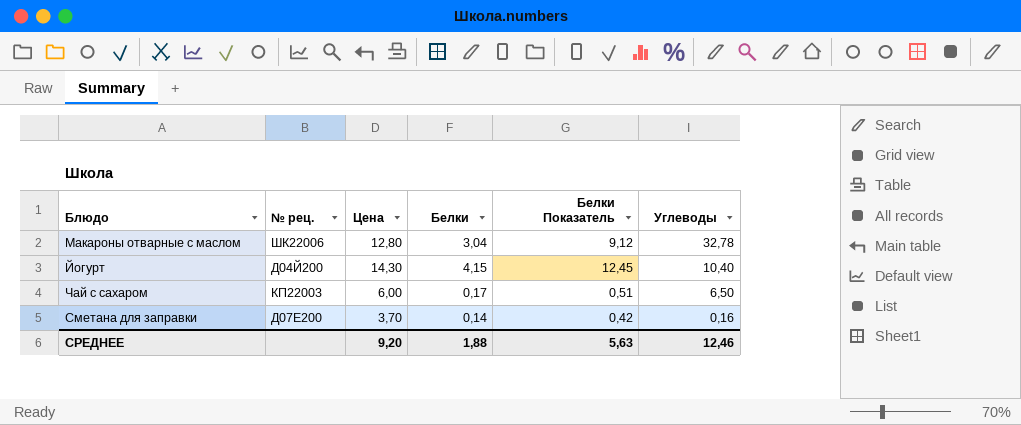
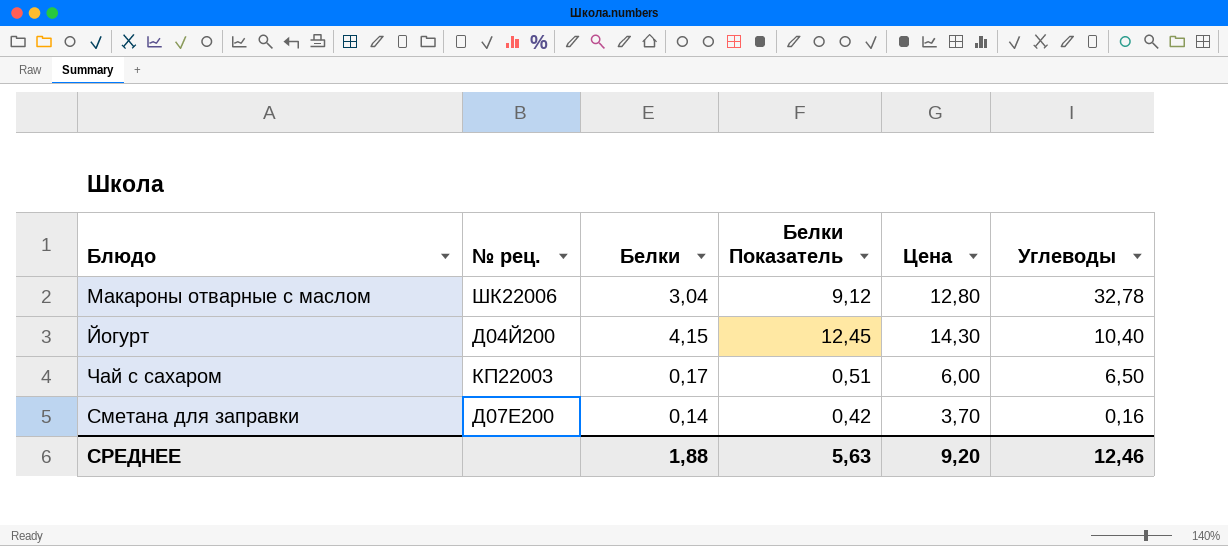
column Цена | position: 3 -> 5

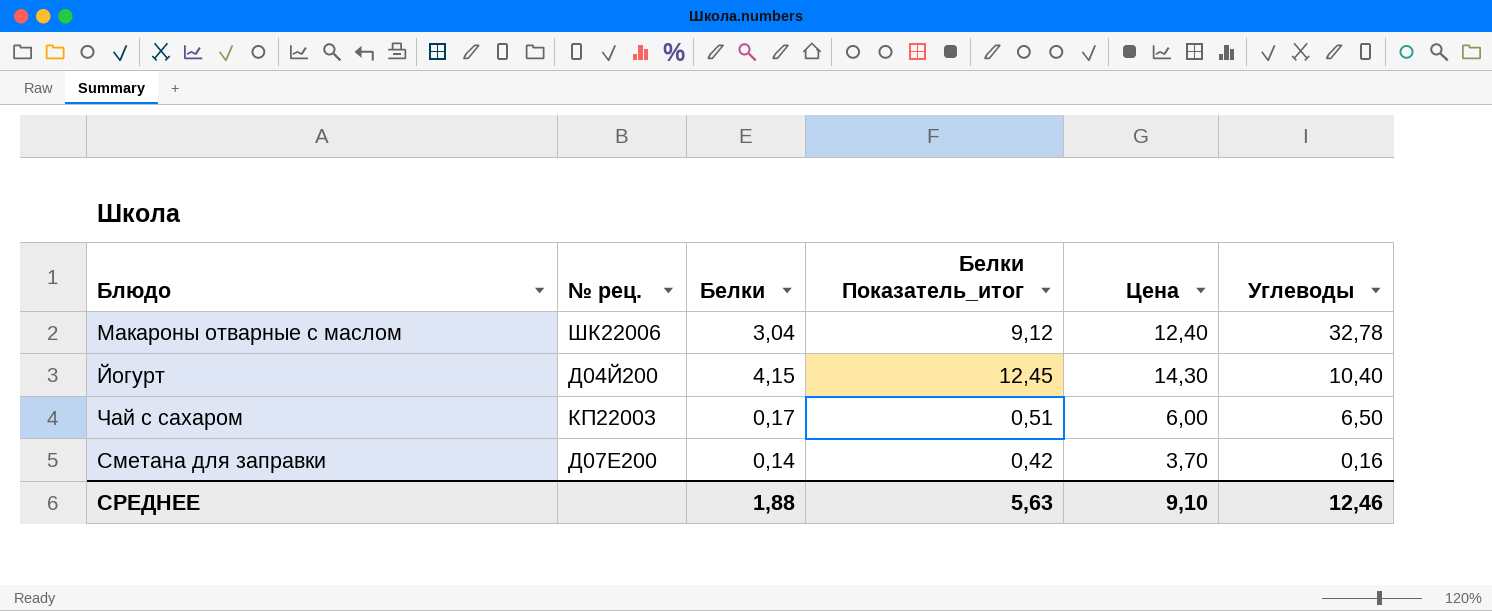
column name: Белки Показатель -> Белки Показатель_итог
Макароны отварные с маслом | Цена: 12,80 -> 12,40
СРЕДНЕЕ | Цена: 9,20 -> 9,10

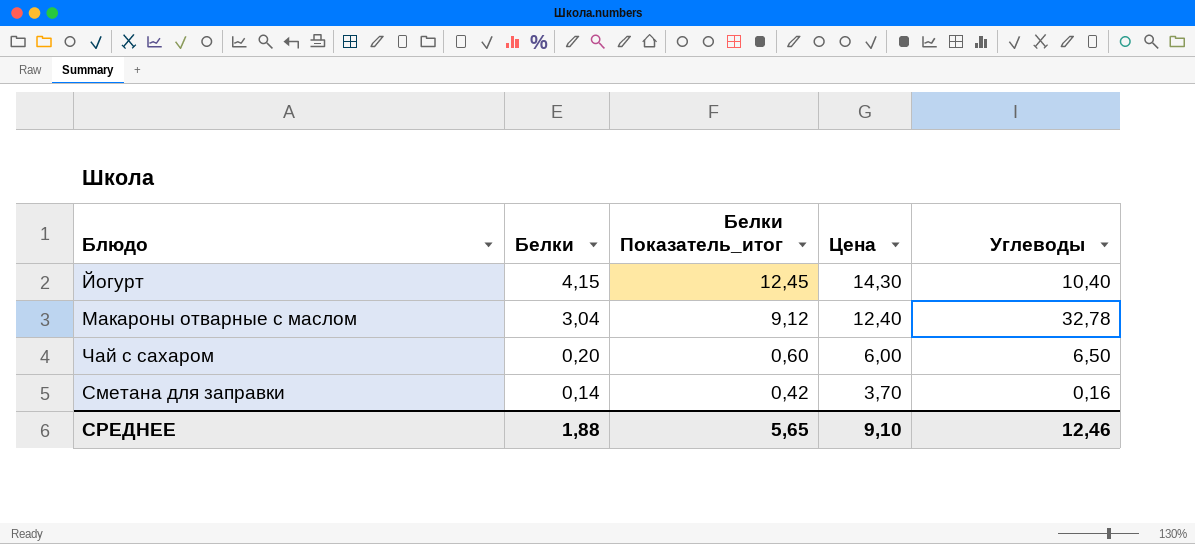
row order: Углеводы descending -> Белки descending
column № рец. | position: 2 -> none
Чай с сахаром | Белки: 0,17 -> 0,20
Чай с сахаром | Белки Показатель_итог: 0,51 -> 0,60
СРЕДНЕЕ | Белки Показатель_итог: 5,63 -> 5,65

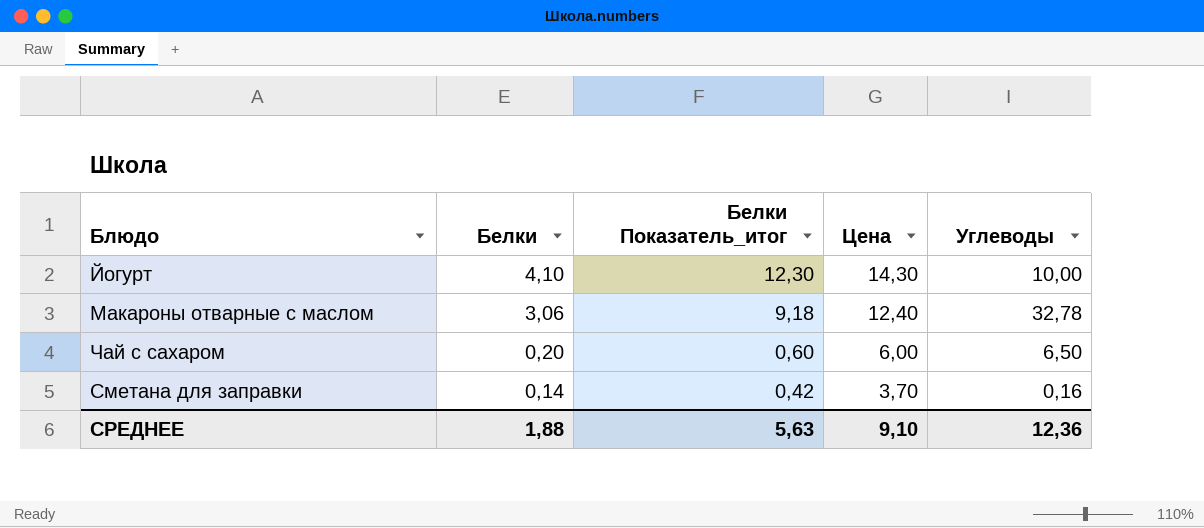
Йогурт | Белки: 4,15 -> 4,10
Йогурт | Белки Показатель_итог: 12,45 -> 12,30
Йогурт | Углеводы: 10,40 -> 10,00
Макароны отварные с маслом | Белки: 3,04 -> 3,06
Макароны отварные с маслом | Белки Показатель_итог: 9,12 -> 9,18
СРЕДНЕЕ | Белки Показатель_итог: 5,65 -> 5,63
СРЕДНЕЕ | Углеводы: 12,46 -> 12,36

